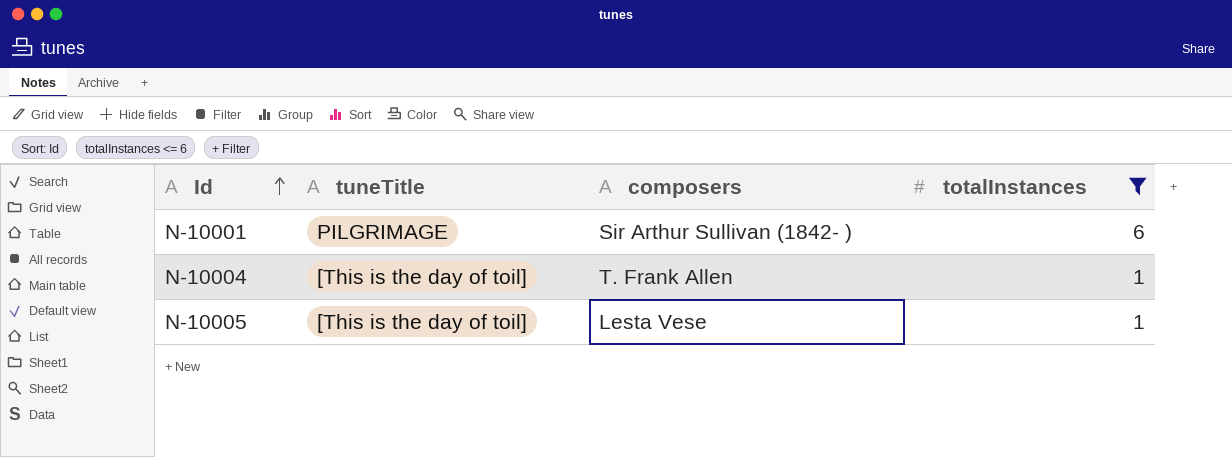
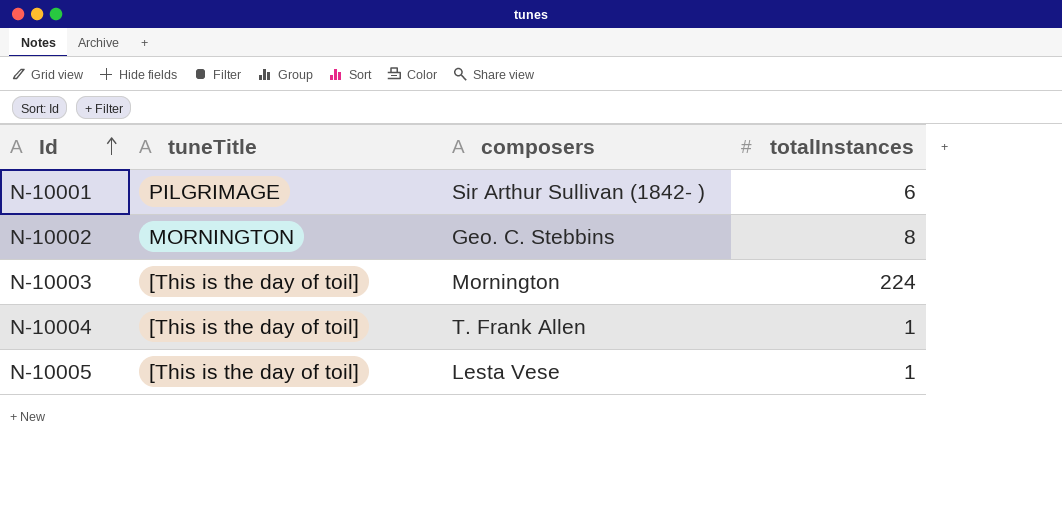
filter: totalInstances <= 6 -> none

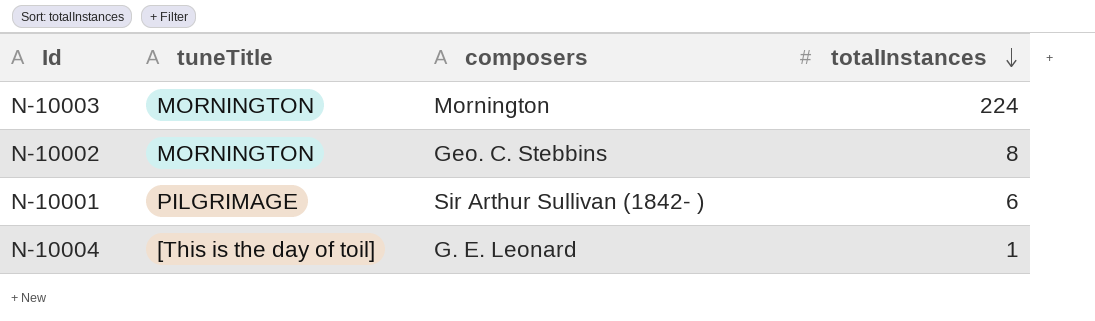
row order: Id ascending -> totalInstances descending
row N-10005: [This is the day of toil] | Lesta Vese | 1 -> none
N-10003 | tuneTitle: [This is the day of toil] -> MORNINGTON
N-10004 | composers: T. Frank Allen -> G. E. Leonard

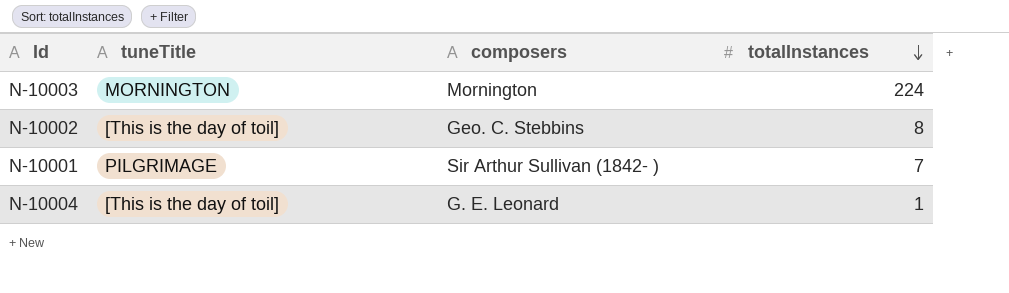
N-10002 | tuneTitle: MORNINGTON -> [This is the day of toil]
N-10001 | totalInstances: 6 -> 7

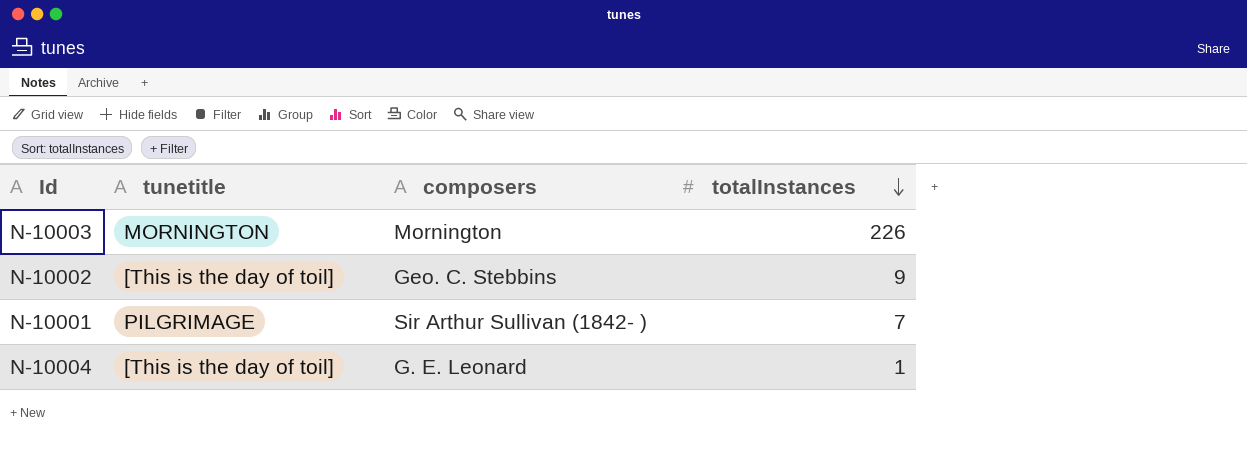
column name: tuneTitle -> tunetitle
N-10003 | totalInstances: 224 -> 226
N-10002 | totalInstances: 8 -> 9

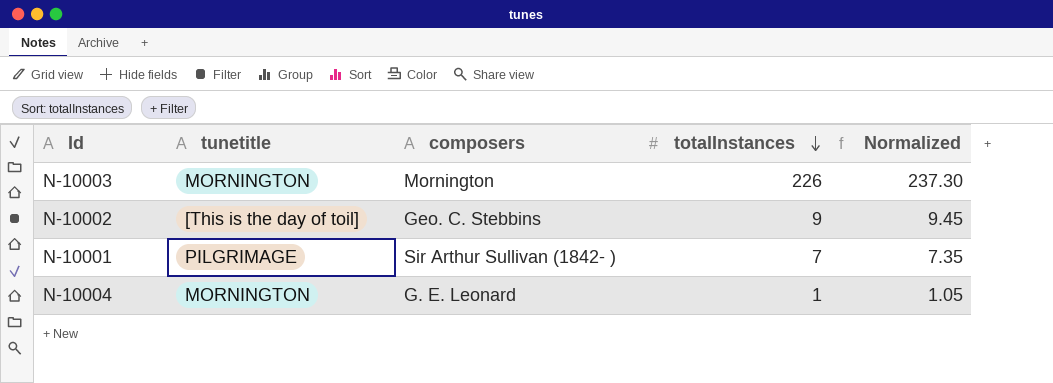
column Normalized | formula: none -> [totalInstances] * 1.05
N-10004 | tunetitle: [This is the day of toil] -> MORNINGTON

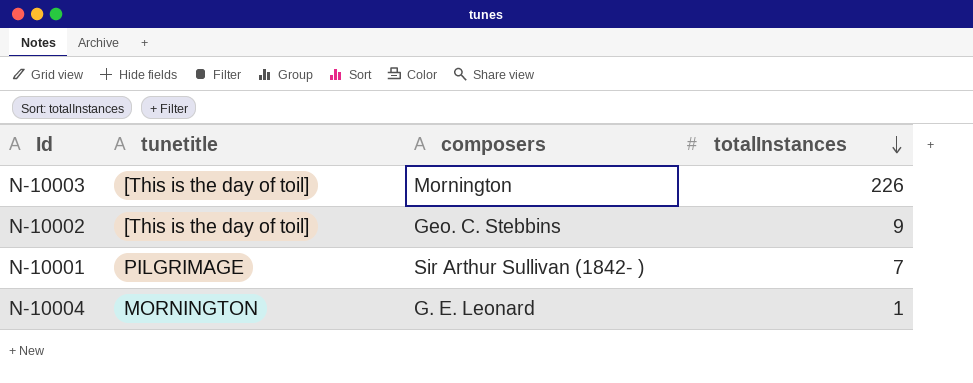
column Normalized | formula: [totalInstances] * 1.05 -> none
N-10003 | tunetitle: MORNINGTON -> [This is the day of toil]

